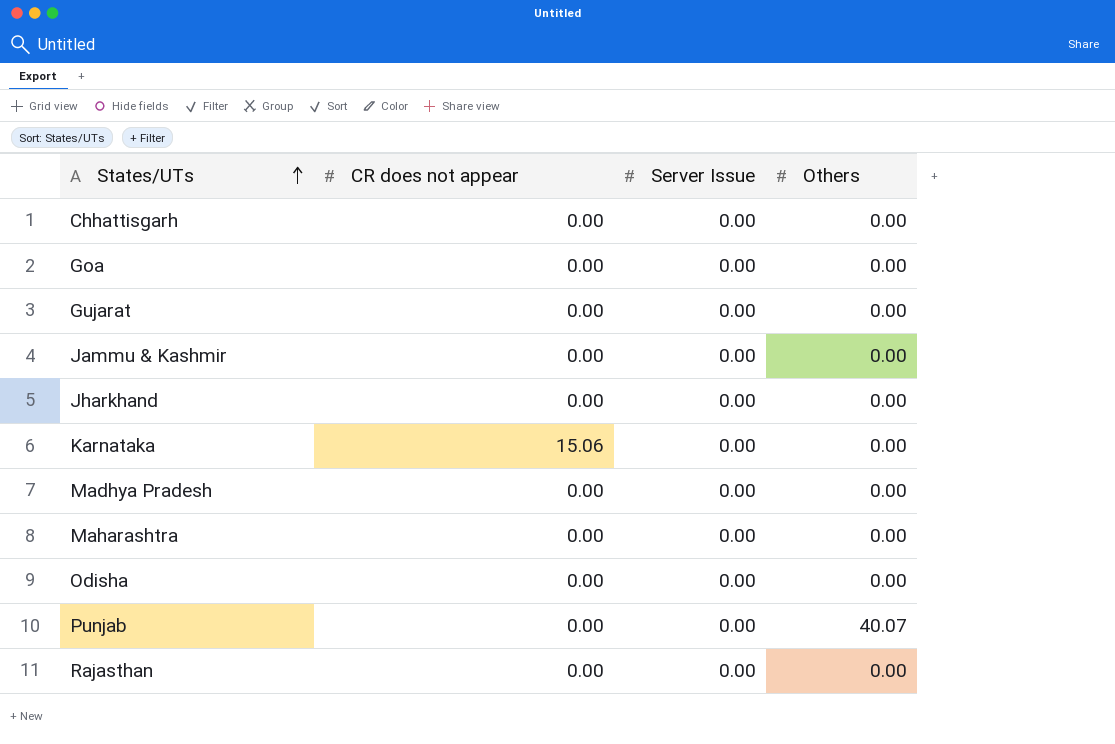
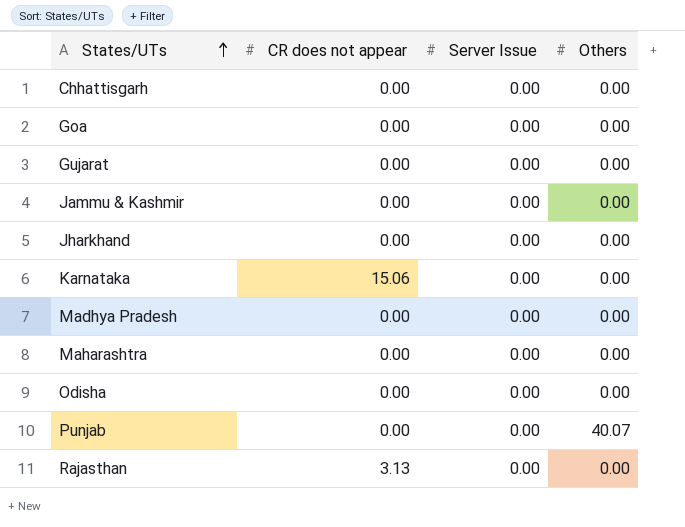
Rajasthan | CR does not appear: 0.00 -> 3.13

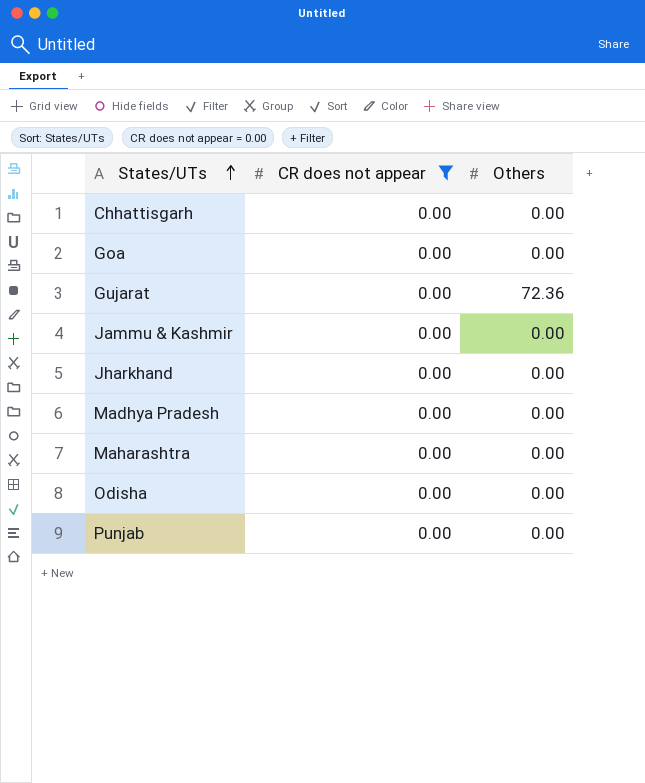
filter: none -> CR does not appear = 0.00
column Server Issue | position: 3 -> none
Gujarat | Others: 0.00 -> 72.36
Punjab | Others: 40.07 -> 0.00

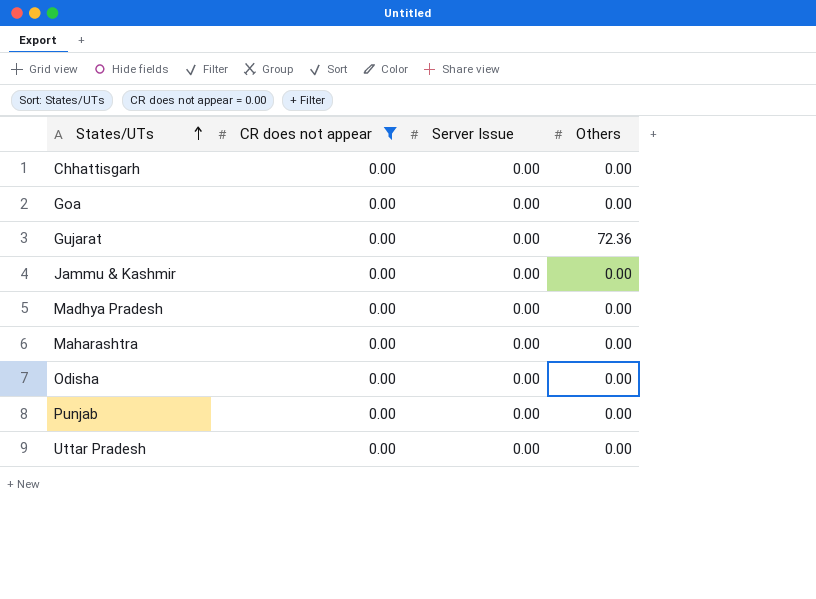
column Server Issue | position: none -> 3
row Jharkhand: 0.00 | 0.00 -> none
row Uttar Pradesh: none -> 0.00 | 0.00 | 0.00

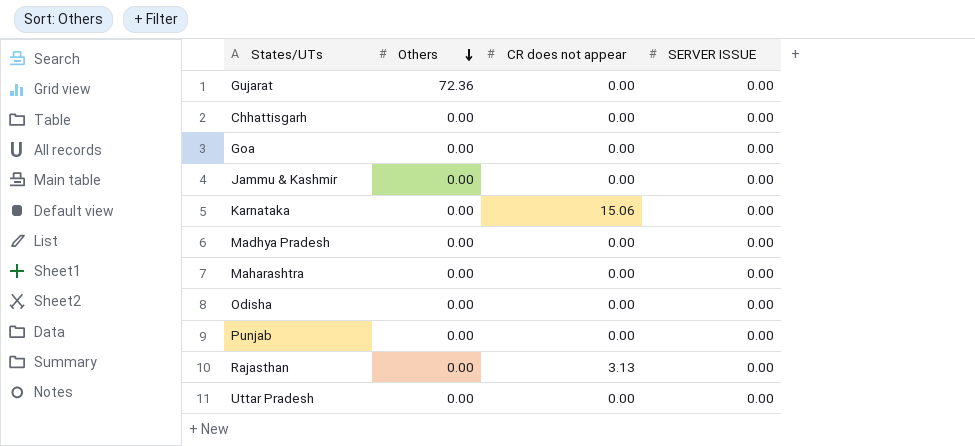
filter: CR does not appear = 0.00 -> none
row order: States/UTs ascending -> Others descending
column Others | position: 4 -> 2
column name: Server Issue -> SERVER ISSUE

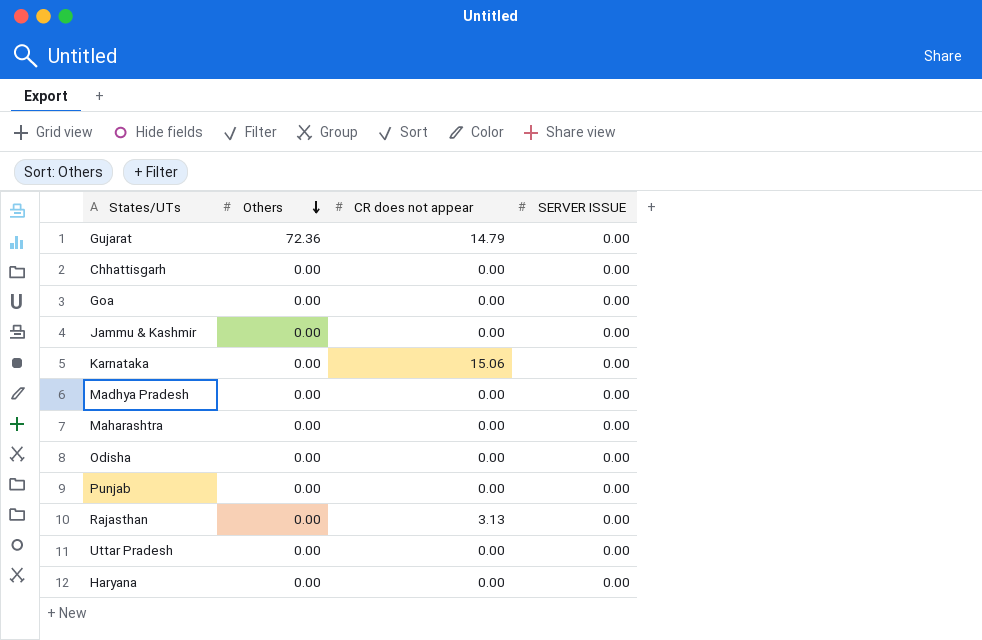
Gujarat | CR does not appear: 0.00 -> 14.79
row Haryana: none -> 0.00 | 0.00 | 0.00

